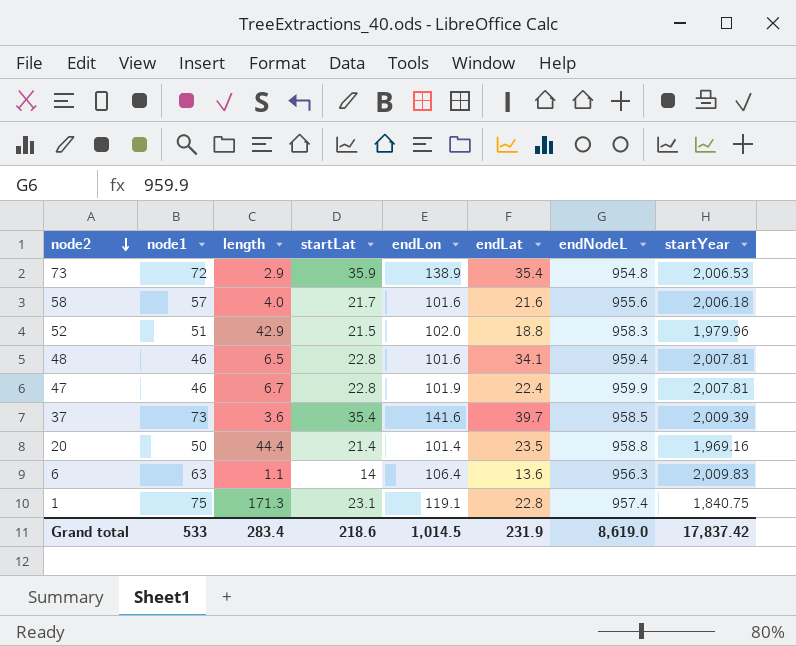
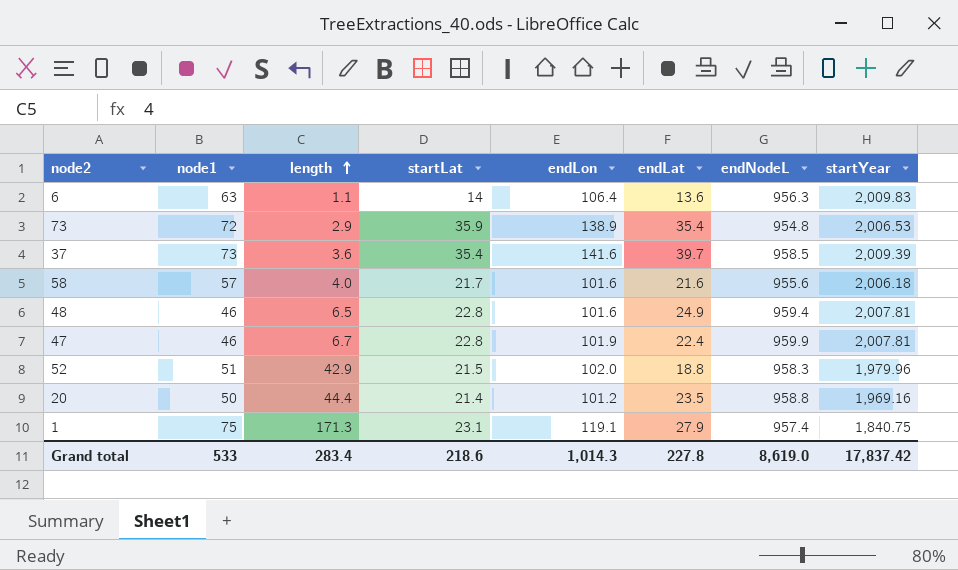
row order: node2 descending -> length ascending
48 | endLat: 34.1 -> 24.9
20 | endLon: 101.4 -> 101.2
1 | endLat: 22.8 -> 27.9
Grand total | endLon: 1,014.5 -> 1,014.3
Grand total | endLat: 231.9 -> 227.8

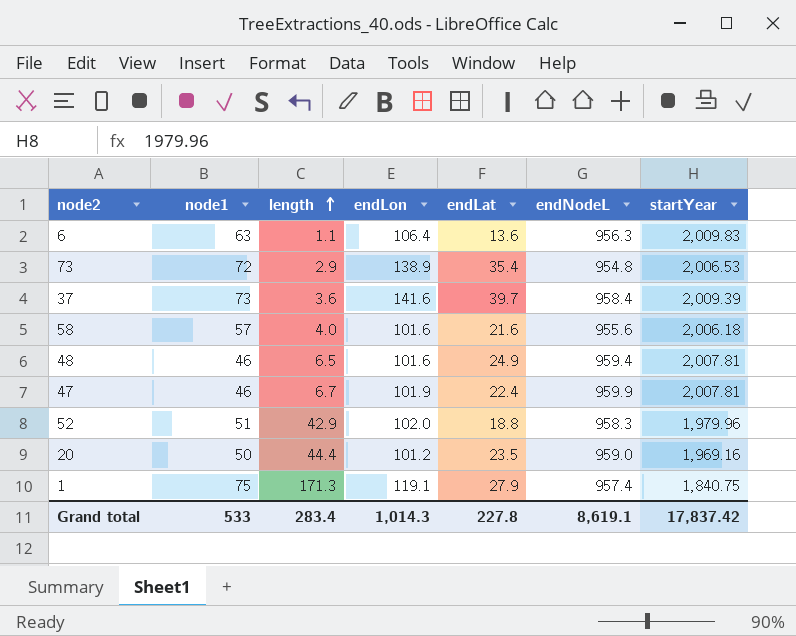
column startLat | position: 4 -> none
37 | endNodeL: 958.5 -> 958.4
20 | endNodeL: 958.8 -> 959.0
Grand total | endNodeL: 8,619.0 -> 8,619.1

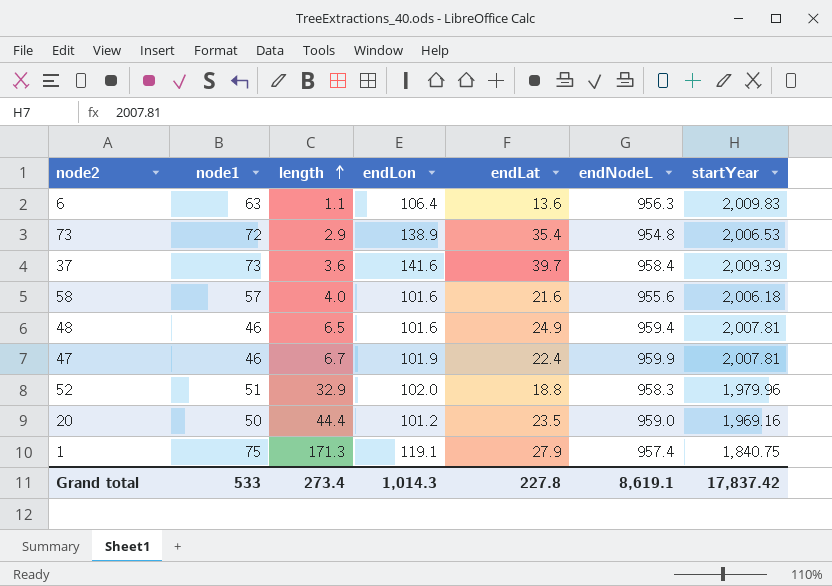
52 | length: 42.9 -> 32.9
Grand total | length: 283.4 -> 273.4

